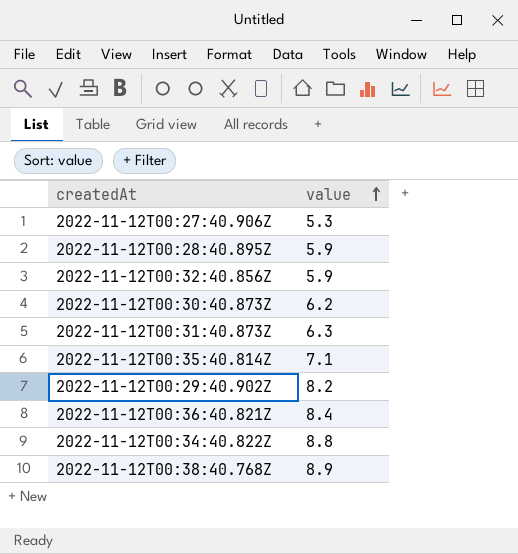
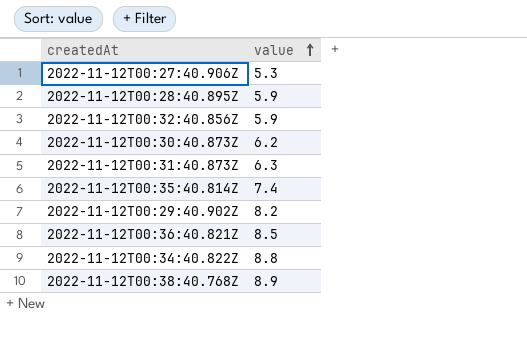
2022-11-12T00:35:40.814Z | value: 7.1 -> 7.4
2022-11-12T00:36:40.821Z | value: 8.4 -> 8.5

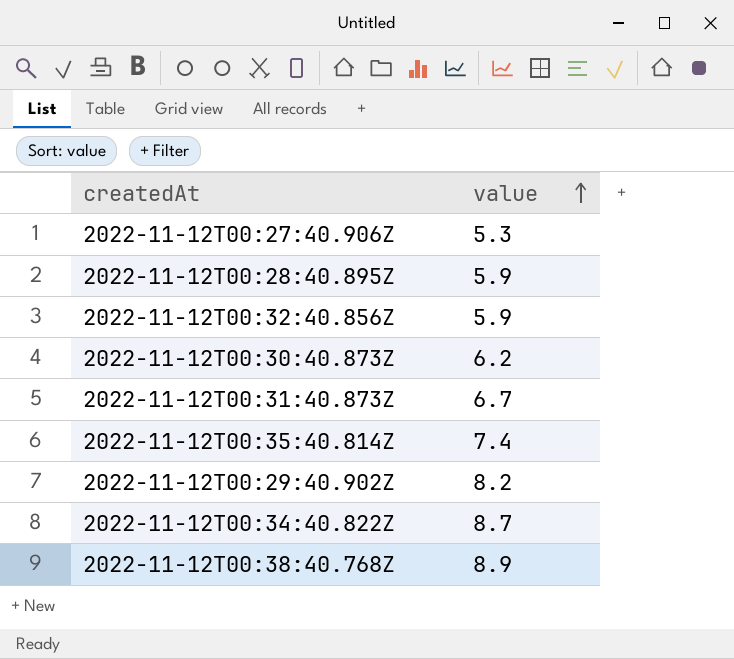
row 2022-11-12T00:36:40.821Z: 8.5 -> none
2022-11-12T00:31:40.873Z | value: 6.3 -> 6.7
2022-11-12T00:34:40.822Z | value: 8.8 -> 8.7

